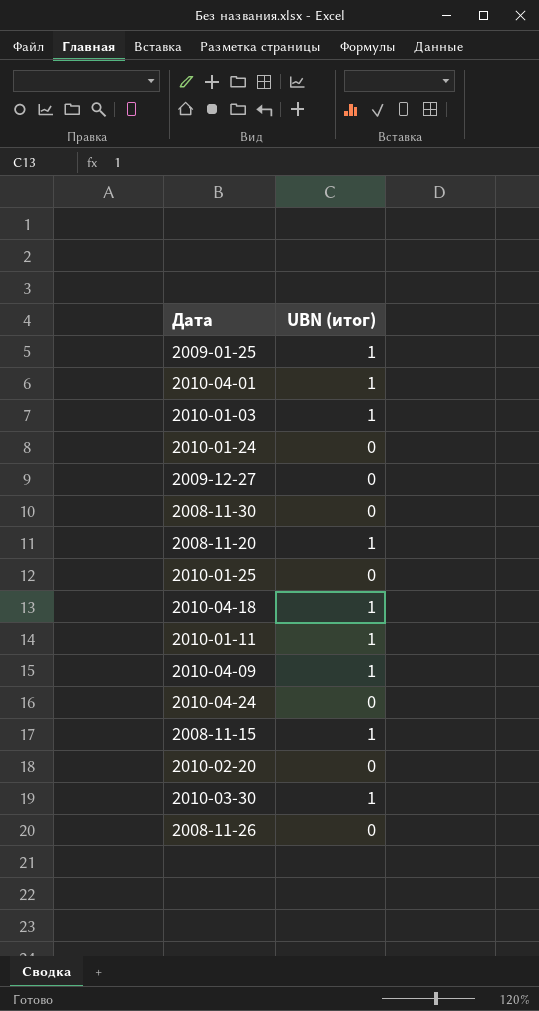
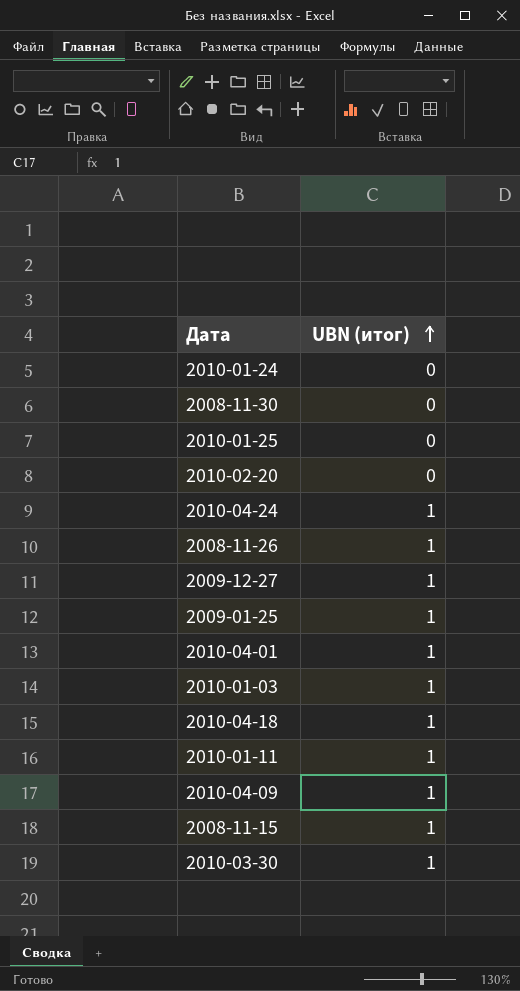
row order: none -> UBN (итог) ascending
row 2008-11-20: 1 -> none
2010-04-24 | UBN (итог): 0 -> 1
2008-11-26 | UBN (итог): 0 -> 1
2009-12-27 | UBN (итог): 0 -> 1

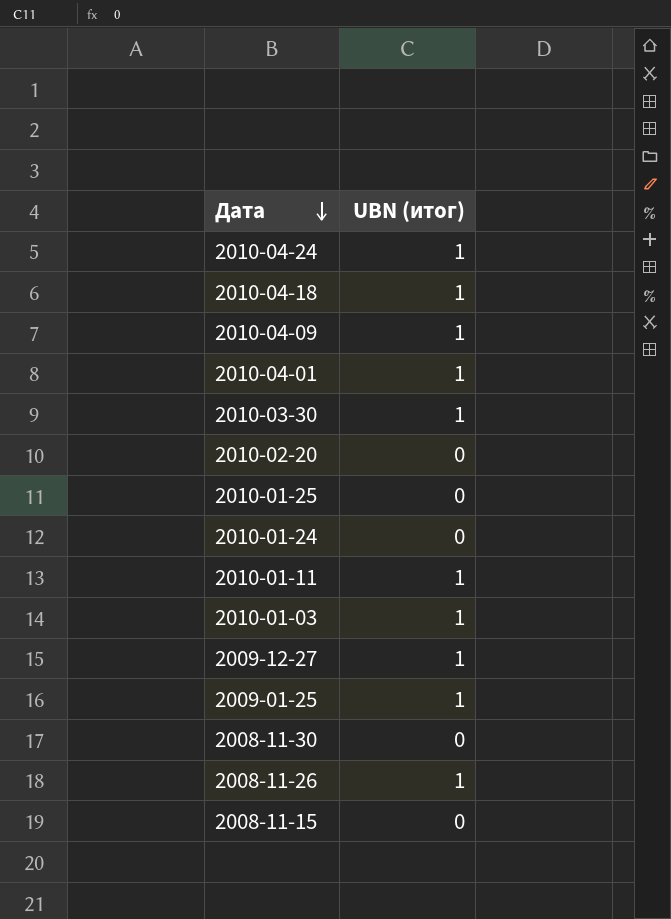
row order: UBN (итог) ascending -> Дата descending
2008-11-15 | UBN (итог): 1 -> 0

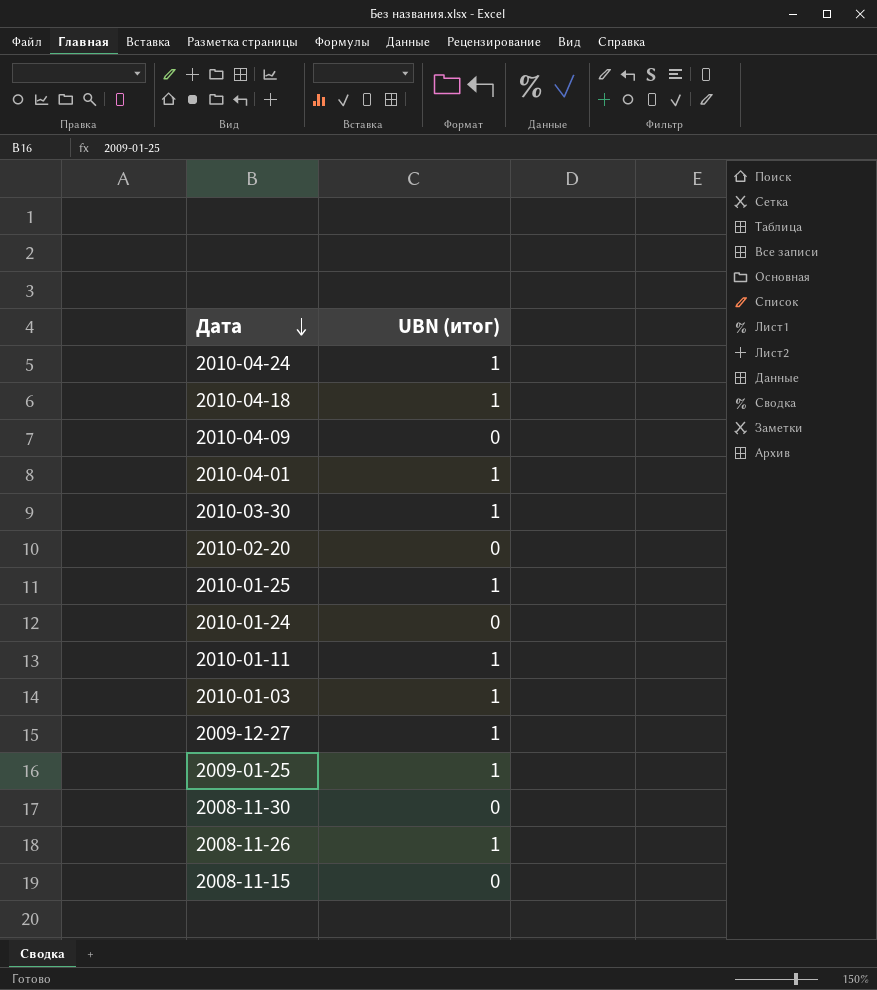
2010-04-09 | UBN (итог): 1 -> 0
2010-01-25 | UBN (итог): 0 -> 1

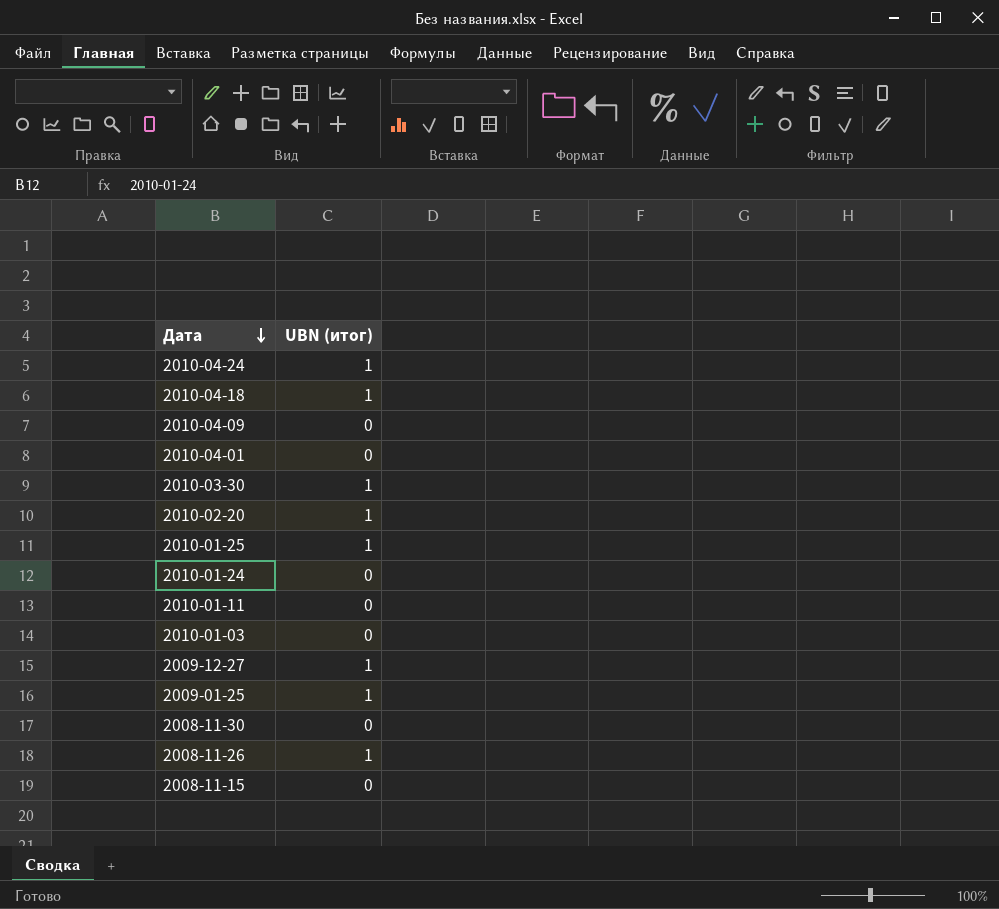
2010-04-01 | UBN (итог): 1 -> 0
2010-02-20 | UBN (итог): 0 -> 1
2010-01-11 | UBN (итог): 1 -> 0
2010-01-03 | UBN (итог): 1 -> 0

